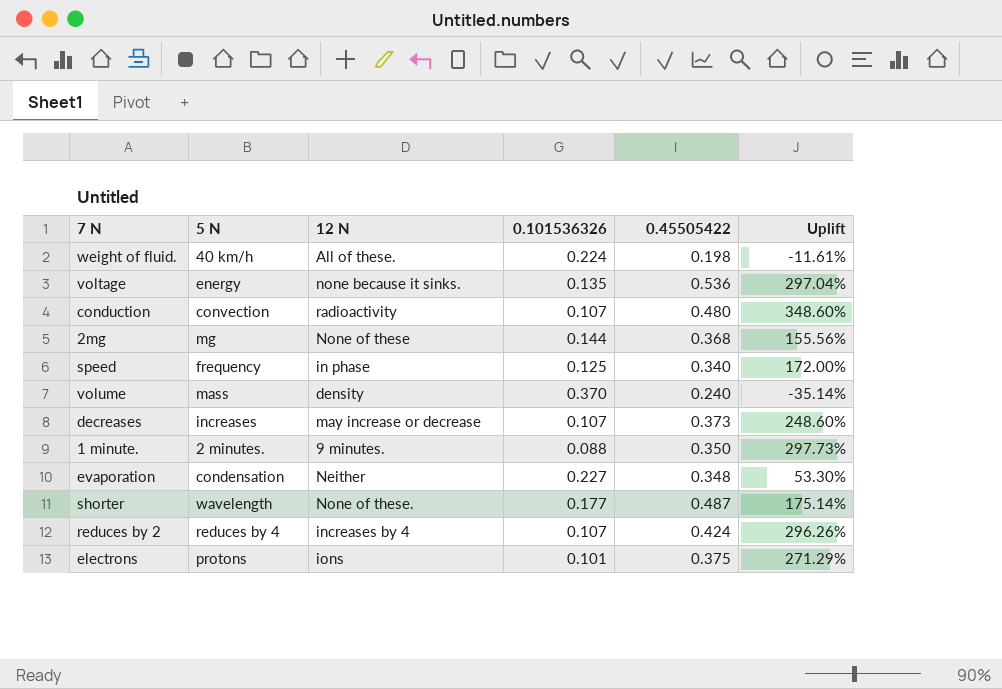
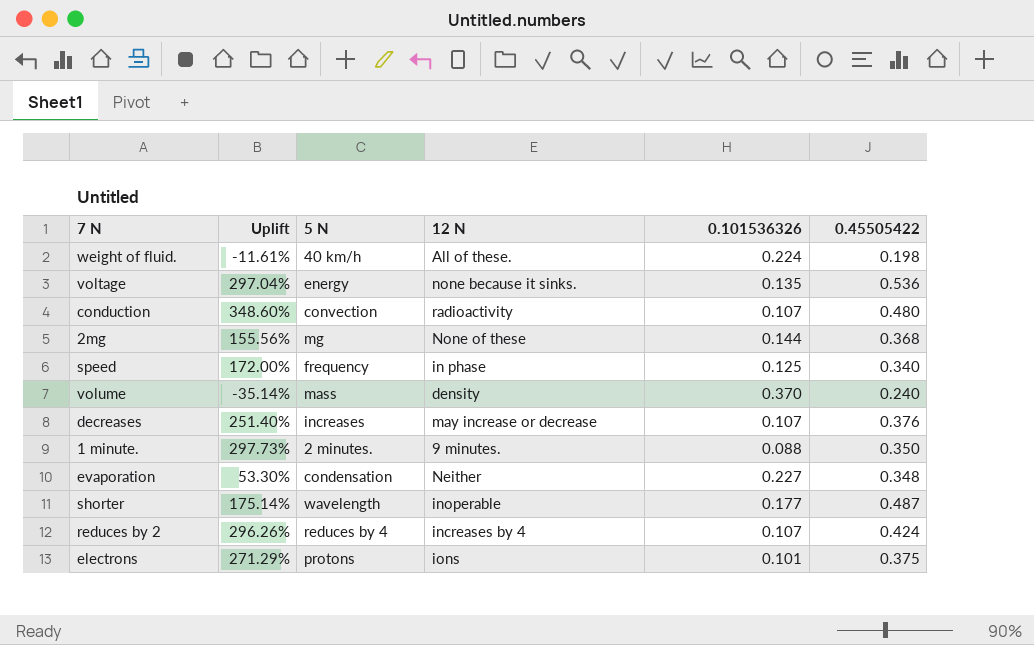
column Uplift | position: 6 -> 2
decreases | Uplift: 248.60% -> 251.40%
decreases | 0.45505422: 0.373 -> 0.376
shorter | 12 N: None of these. -> inoperable

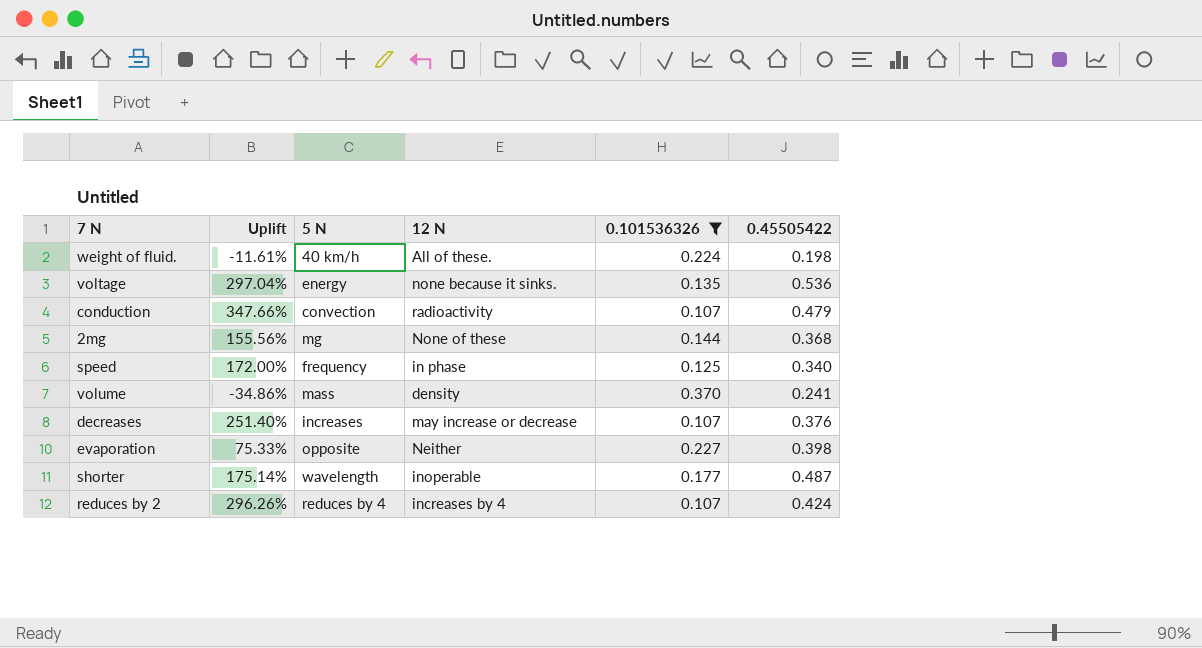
filter: none -> 0.101536326 >= 0.107
conduction | Uplift: 348.60% -> 347.66%
conduction | 0.45505422: 0.480 -> 0.479
volume | Uplift: -35.14% -> -34.86%
volume | 0.45505422: 0.240 -> 0.241
evaporation | Uplift: 53.30% -> 75.33%
evaporation | 5 N: condensation -> opposite
evaporation | 0.45505422: 0.348 -> 0.398

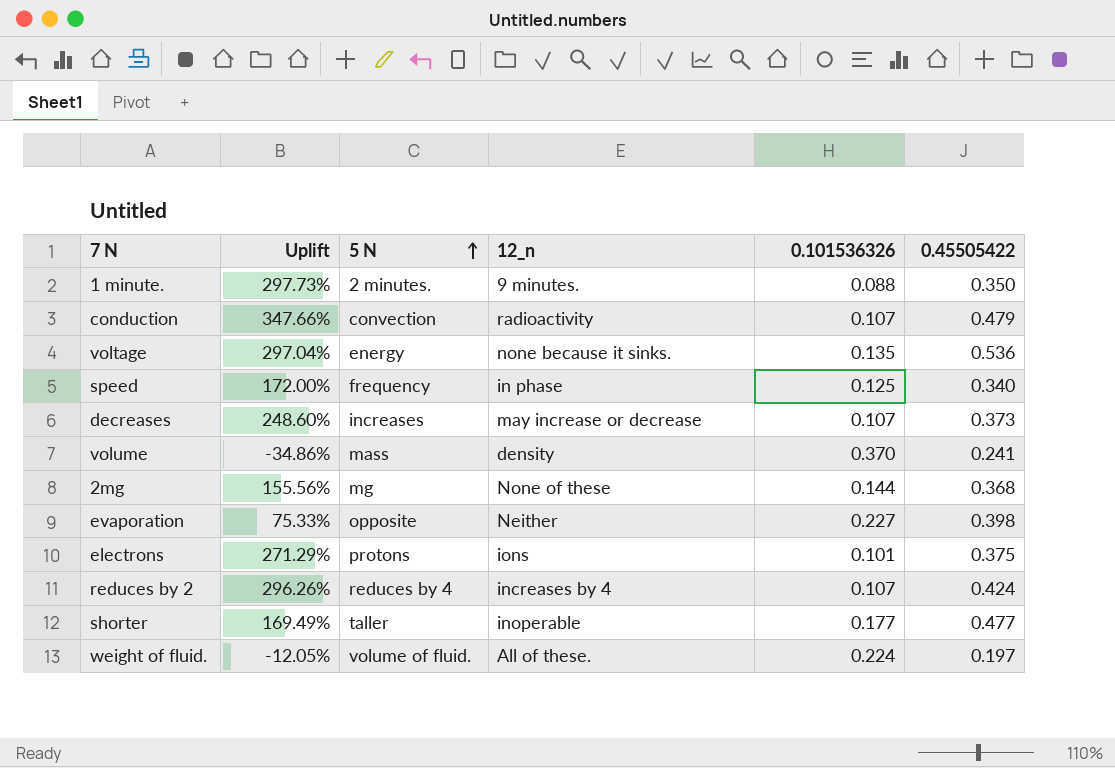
filter: 0.101536326 >= 0.107 -> none
row order: none -> 5 N ascending
column name: 12 N -> 12_n
decreases | Uplift: 251.40% -> 248.60%
decreases | 0.45505422: 0.376 -> 0.373
shorter | Uplift: 175.14% -> 169.49%
shorter | 5 N: wavelength -> taller
shorter | 0.45505422: 0.487 -> 0.477
weight of fluid. | Uplift: -11.61% -> -12.05%
weight of fluid. | 5 N: 40 km/h -> volume of fluid.
weight of fluid. | 0.45505422: 0.198 -> 0.197

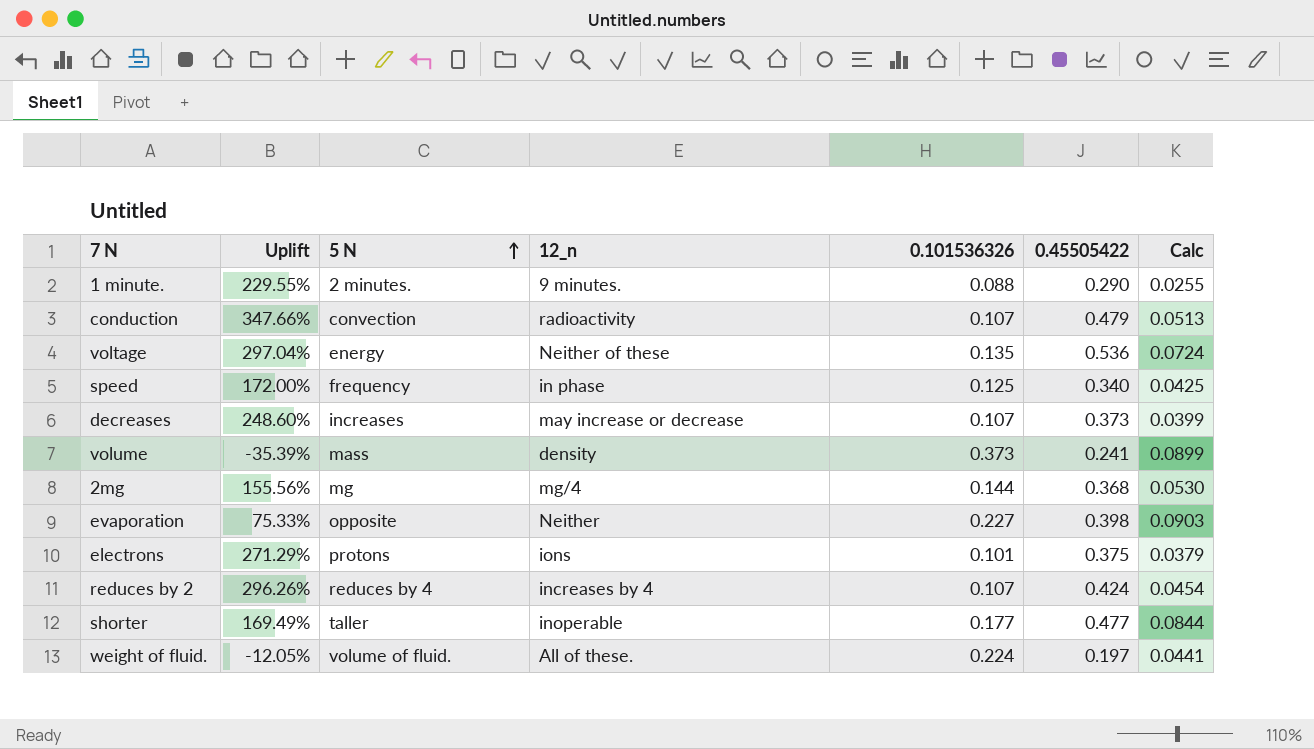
column Calc | formula: none -> [0.101536326] * [0.45505422]
1 minute. | Uplift: 297.73% -> 229.55%
1 minute. | 0.45505422: 0.350 -> 0.290
voltage | 12_n: none because it sinks. -> Neither of these
volume | Uplift: -34.86% -> -35.39%
volume | 0.101536326: 0.370 -> 0.373
2mg | 12_n: None of these -> mg/4

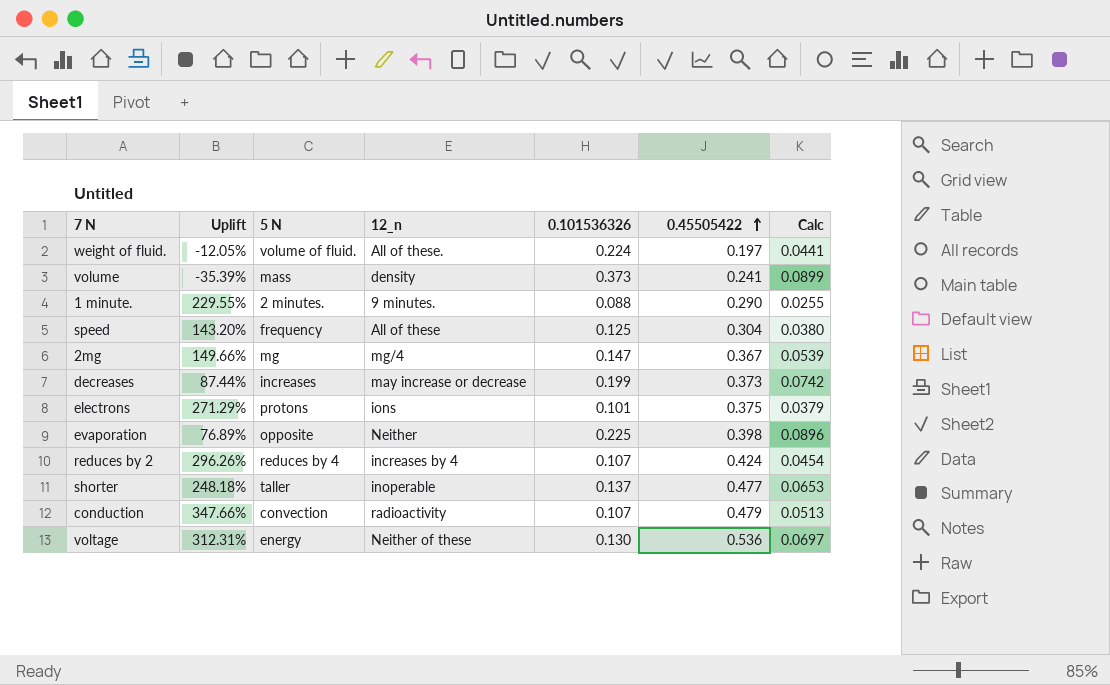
row order: 5 N ascending -> 0.45505422 ascending
speed | Uplift: 172.00% -> 143.20%
speed | 12_n: in phase -> All of these
speed | 0.45505422: 0.340 -> 0.304
speed | Calc: 0.0425 -> 0.0380
2mg | Uplift: 155.56% -> 149.66%
2mg | 0.101536326: 0.144 -> 0.147
2mg | 0.45505422: 0.368 -> 0.367
2mg | Calc: 0.0530 -> 0.0539
decreases | Uplift: 248.60% -> 87.44%
decreases | 0.101536326: 0.107 -> 0.199
decreases | Calc: 0.0399 -> 0.0742
evaporation | Uplift: 75.33% -> 76.89%
evaporation | 0.101536326: 0.227 -> 0.225
evaporation | Calc: 0.0903 -> 0.0896
shorter | Uplift: 169.49% -> 248.18%
shorter | 0.101536326: 0.177 -> 0.137
shorter | Calc: 0.0844 -> 0.0653
voltage | Uplift: 297.04% -> 312.31%
voltage | 0.101536326: 0.135 -> 0.130
voltage | Calc: 0.0724 -> 0.0697

